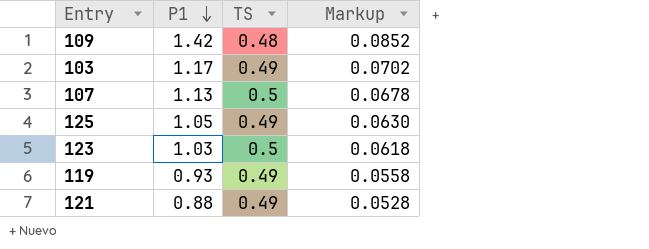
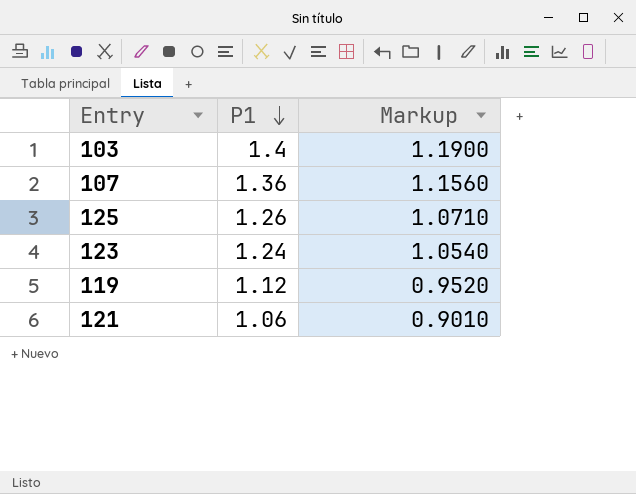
column TS | position: 3 -> none
column Markup | formula: [P1] * 0.06 -> [P1] * 0.85
row 109: 1.42 | 0.48 | 0.0852 -> none
103 | P1: 1.17 -> 1.4
107 | P1: 1.13 -> 1.36
125 | P1: 1.05 -> 1.26
123 | P1: 1.03 -> 1.24
119 | P1: 0.93 -> 1.12
121 | P1: 0.88 -> 1.06

